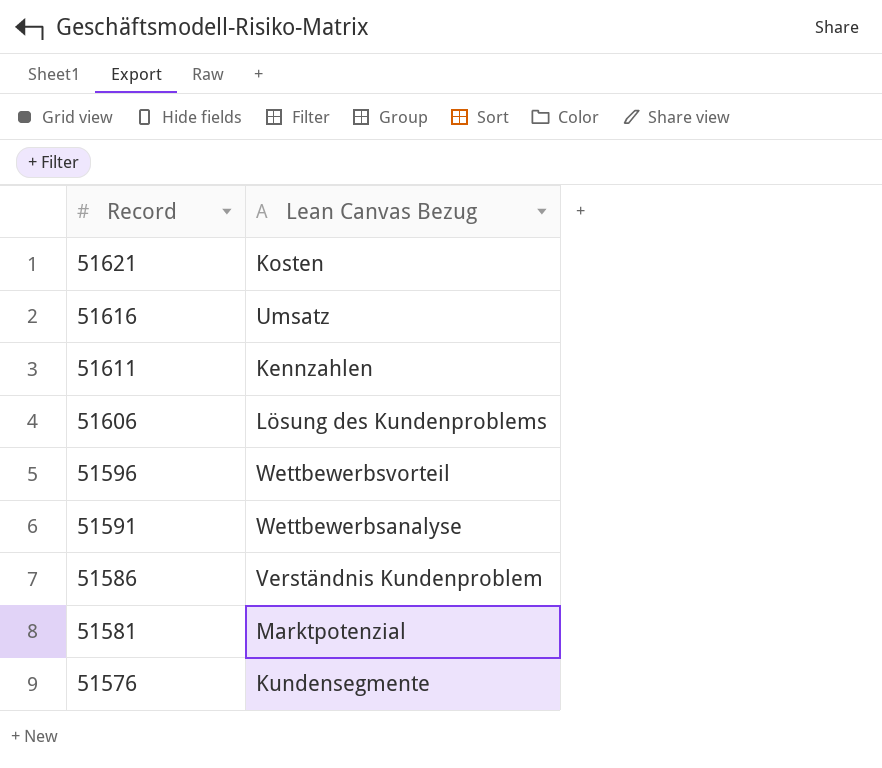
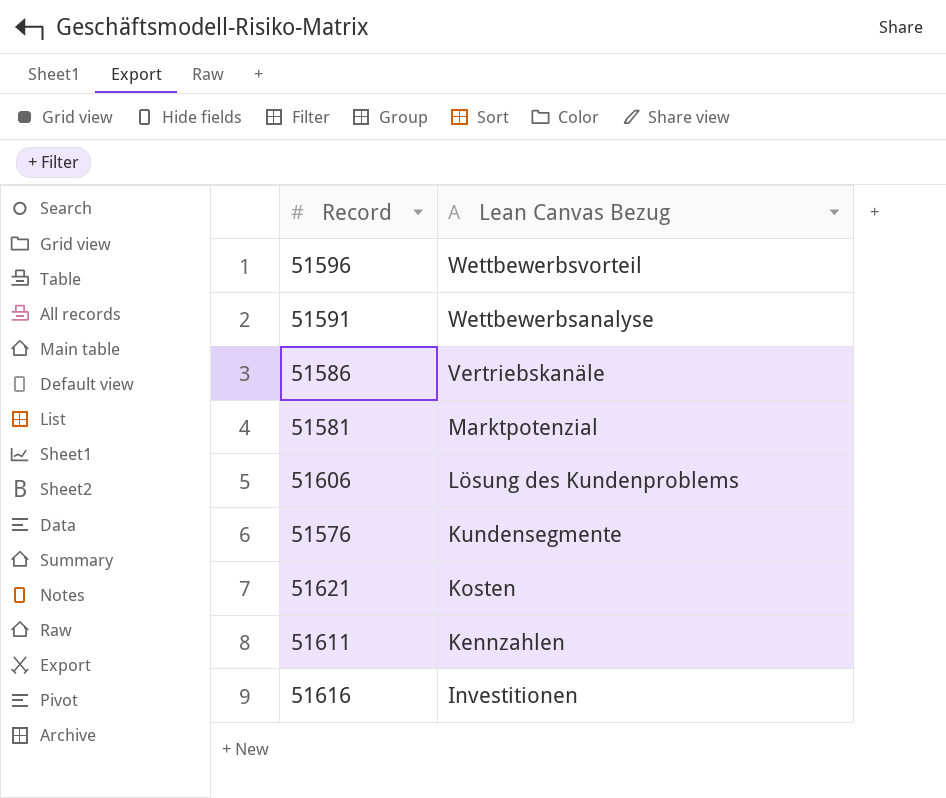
row order: Record descending -> Lean Canvas Bezug descending
51586 | Lean Canvas Bezug: Verständnis Kundenproblem -> Vertriebskanäle
51616 | Lean Canvas Bezug: Umsatz -> Investitionen

